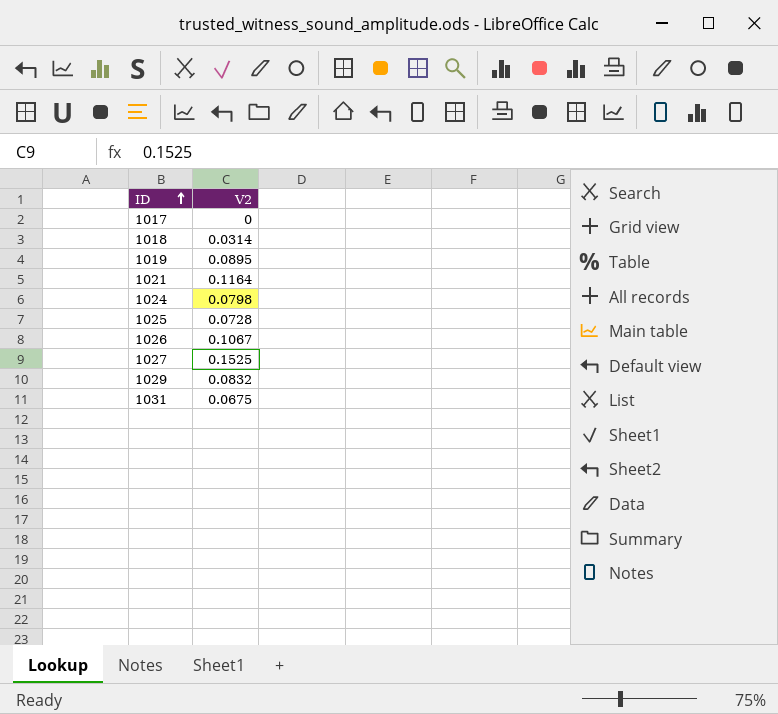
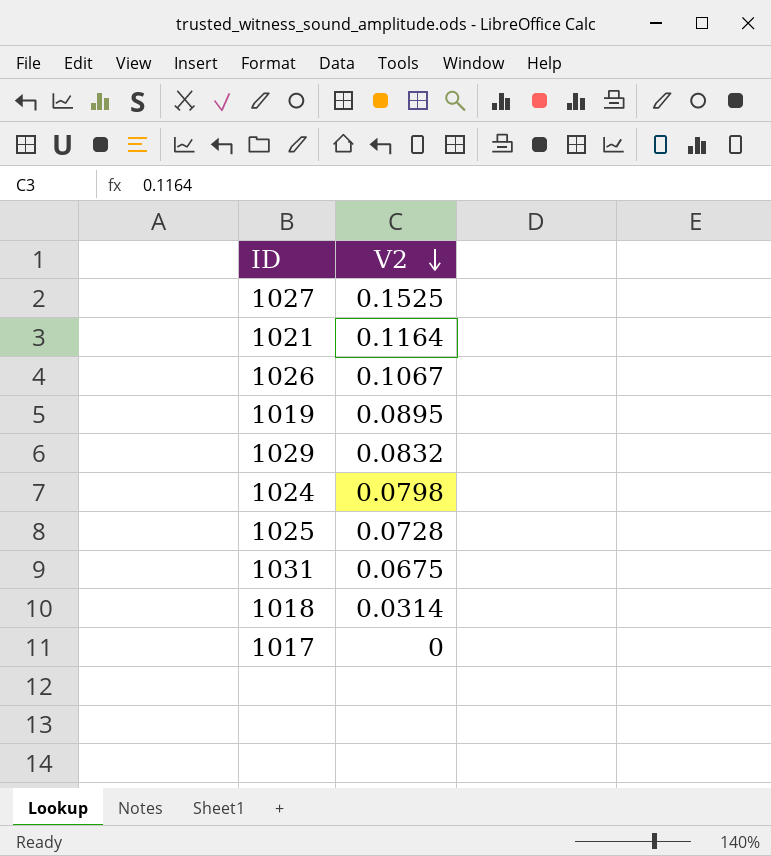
row order: ID ascending -> V2 descending

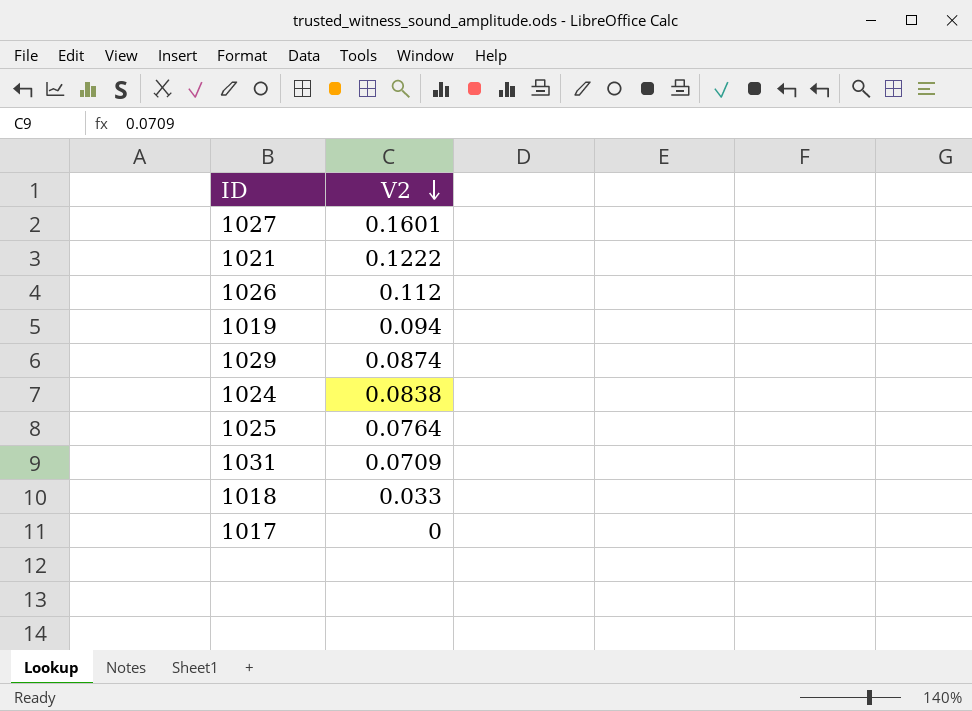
1027 | V2: 0.1525 -> 0.1601
1021 | V2: 0.1164 -> 0.1222
1026 | V2: 0.1067 -> 0.112
1019 | V2: 0.0895 -> 0.094
1029 | V2: 0.0832 -> 0.0874
1024 | V2: 0.0798 -> 0.0838
1025 | V2: 0.0728 -> 0.0764
1031 | V2: 0.0675 -> 0.0709
1018 | V2: 0.0314 -> 0.033

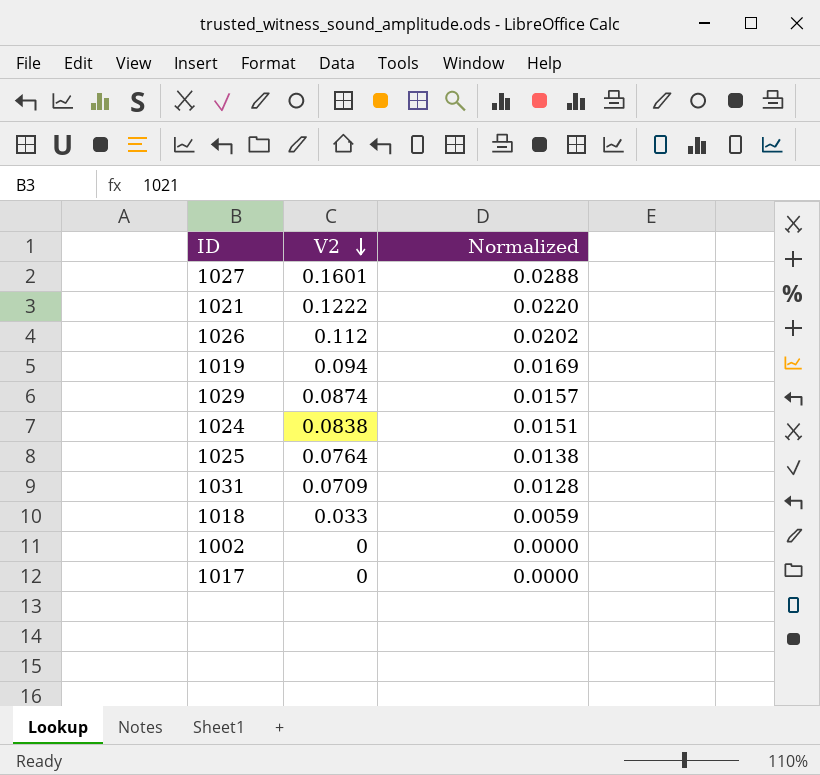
column Normalized | formula: none -> [V2] * 0.18
row 1002: none -> 0 | 0.0000

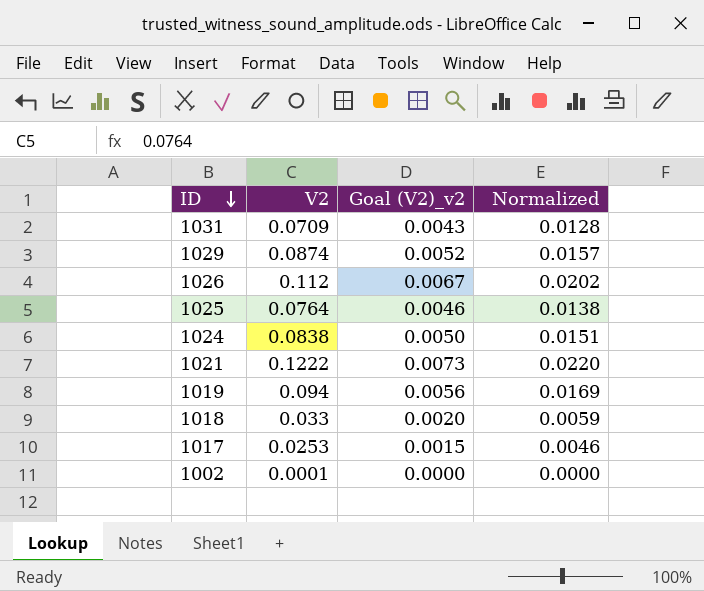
row order: V2 descending -> ID descending
column Goal (V2)_v2 | formula: none -> [V2] * 0.06
row 1027: 0.1601 | 0.0288 -> none
1017 | V2: 0 -> 0.0253
1017 | Normalized: 0.0000 -> 0.0046
1002 | V2: 0 -> 0.0001

